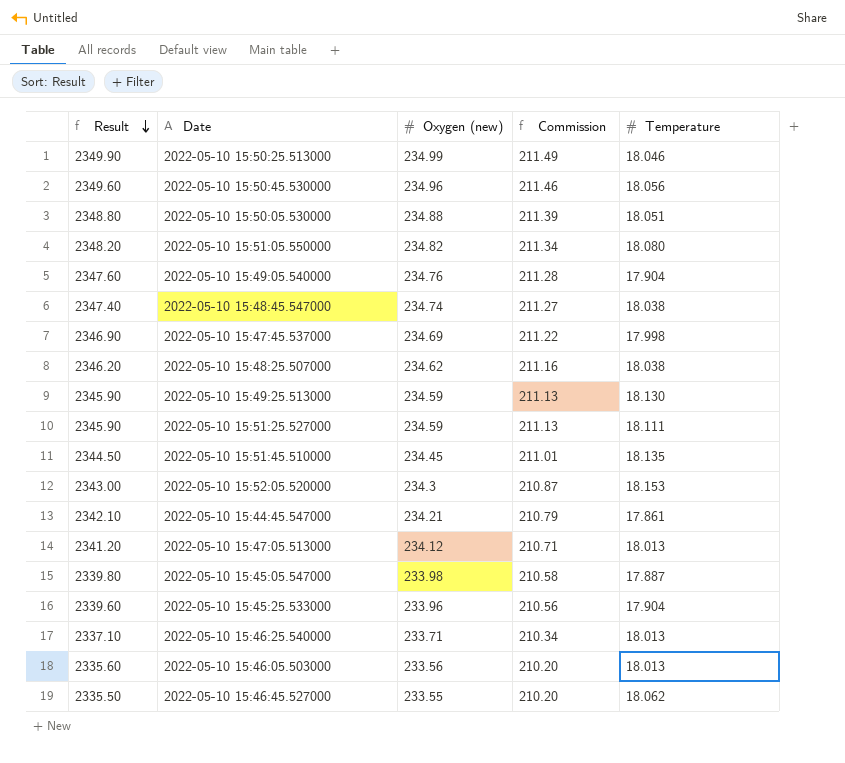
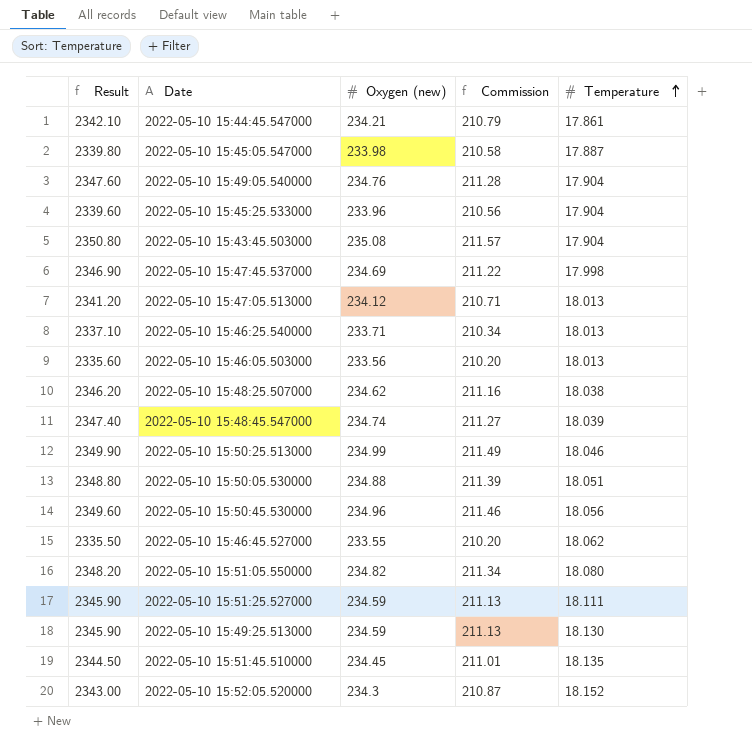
row order: Result descending -> Temperature ascending
row 2022-05-10 15:43:45.503000: none -> 2350.80 | 235.08 | 211.57 | 17.904
2022-05-10 15:48:45.547000 | Temperature: 18.038 -> 18.039
2022-05-10 15:52:05.520000 | Temperature: 18.153 -> 18.152

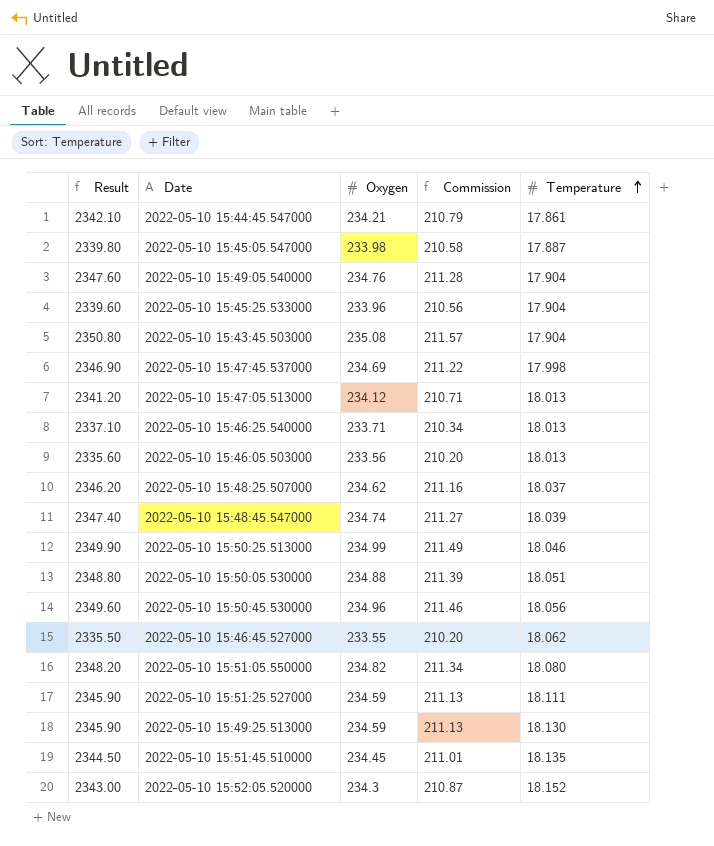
column name: Oxygen (new) -> Oxygen
2022-05-10 15:48:25.507000 | Temperature: 18.038 -> 18.037

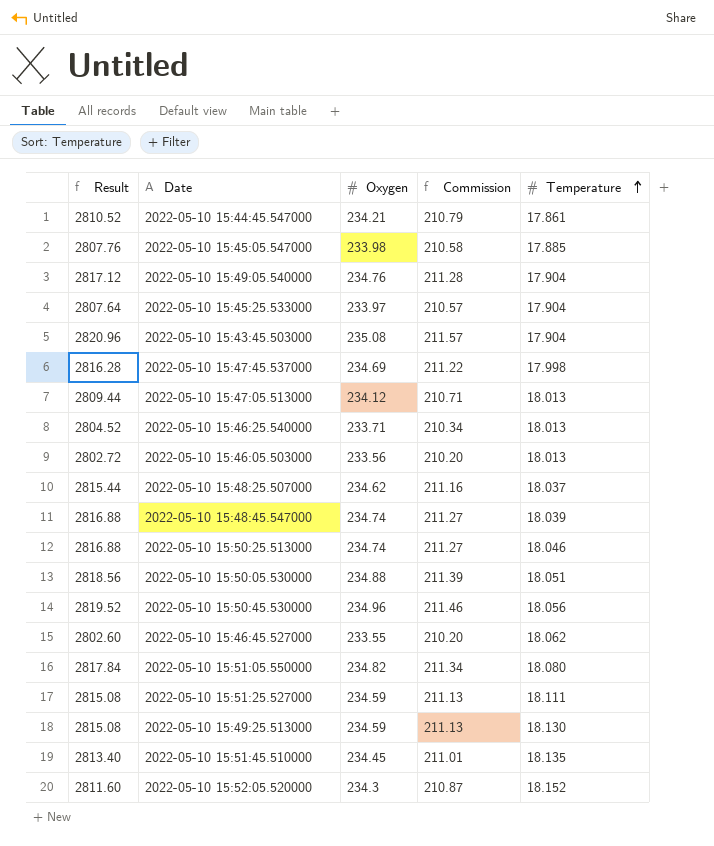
column Result | formula: [Oxygen] * 10 -> [Oxygen] * 12
2022-05-10 15:45:05.547000 | Temperature: 17.887 -> 17.885
2022-05-10 15:45:25.533000 | Oxygen: 233.96 -> 233.97
2022-05-10 15:45:25.533000 | Commission: 210.56 -> 210.57
2022-05-10 15:50:25.513000 | Oxygen: 234.99 -> 234.74
2022-05-10 15:50:25.513000 | Commission: 211.49 -> 211.27

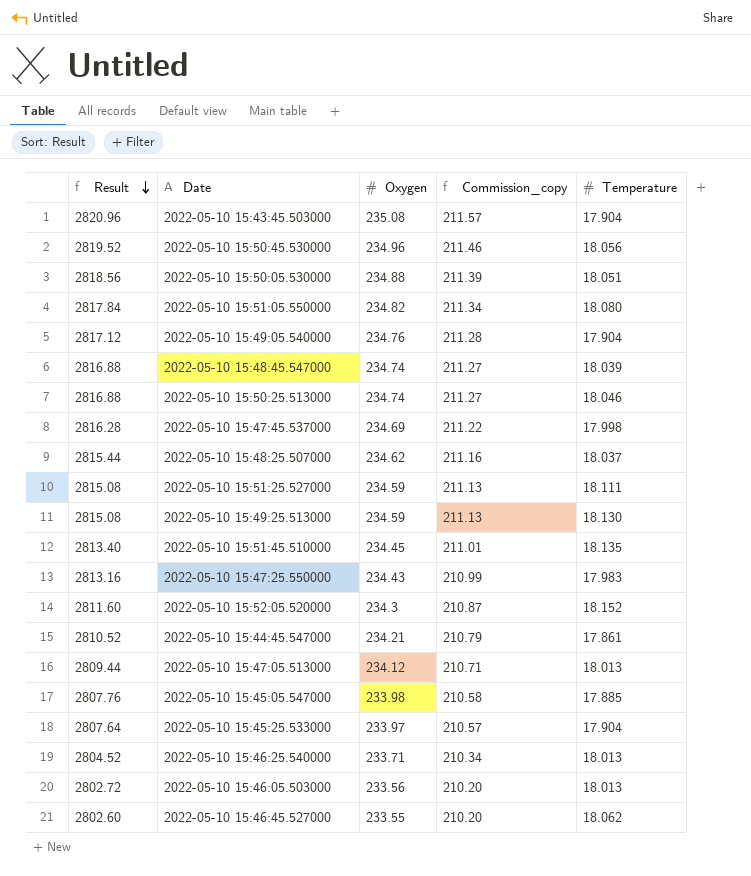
row order: Temperature ascending -> Result descending
column name: Commission -> Commission_copy
row 2022-05-10 15:47:25.550000: none -> 2813.16 | 234.43 | 210.99 | 17.983

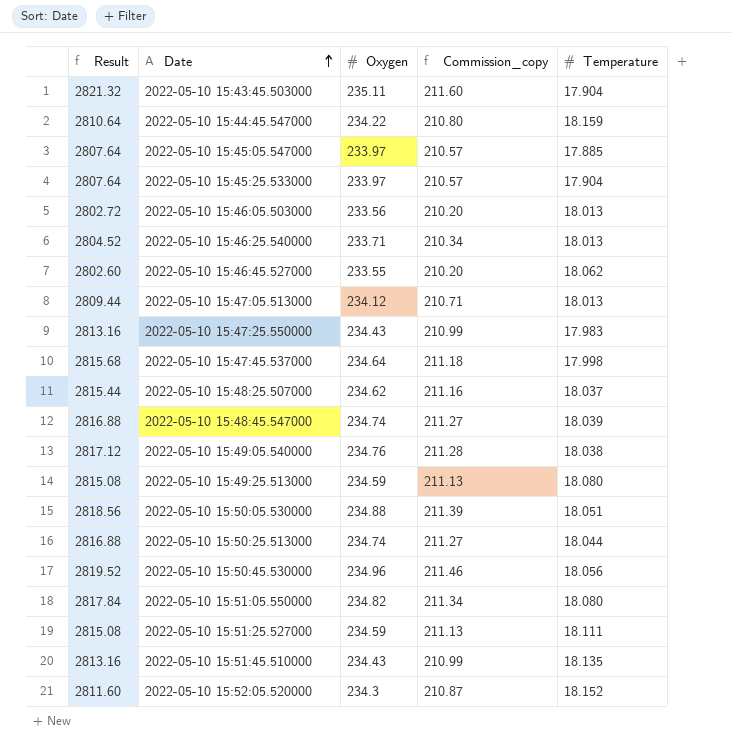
row order: Result descending -> Date ascending
2022-05-10 15:43:45.503000 | Result: 2820.96 -> 2821.32
2022-05-10 15:43:45.503000 | Oxygen: 235.08 -> 235.11
2022-05-10 15:43:45.503000 | Commission_copy: 211.57 -> 211.60
2022-05-10 15:44:45.547000 | Result: 2810.52 -> 2810.64
2022-05-10 15:44:45.547000 | Oxygen: 234.21 -> 234.22
2022-05-10 15:44:45.547000 | Commission_copy: 210.79 -> 210.80
2022-05-10 15:44:45.547000 | Temperature: 17.861 -> 18.159
2022-05-10 15:45:05.547000 | Result: 2807.76 -> 2807.64
2022-05-10 15:45:05.547000 | Oxygen: 233.98 -> 233.97
2022-05-10 15:45:05.547000 | Commission_copy: 210.58 -> 210.57
2022-05-10 15:47:45.537000 | Result: 2816.28 -> 2815.68
2022-05-10 15:47:45.537000 | Oxygen: 234.69 -> 234.64
2022-05-10 15:47:45.537000 | Commission_copy: 211.22 -> 211.18
2022-05-10 15:49:05.540000 | Temperature: 17.904 -> 18.038
2022-05-10 15:49:25.513000 | Temperature: 18.130 -> 18.080
2022-05-10 15:50:25.513000 | Temperature: 18.046 -> 18.044
2022-05-10 15:51:45.510000 | Result: 2813.40 -> 2813.16
2022-05-10 15:51:45.510000 | Oxygen: 234.45 -> 234.43
2022-05-10 15:51:45.510000 | Commission_copy: 211.01 -> 210.99

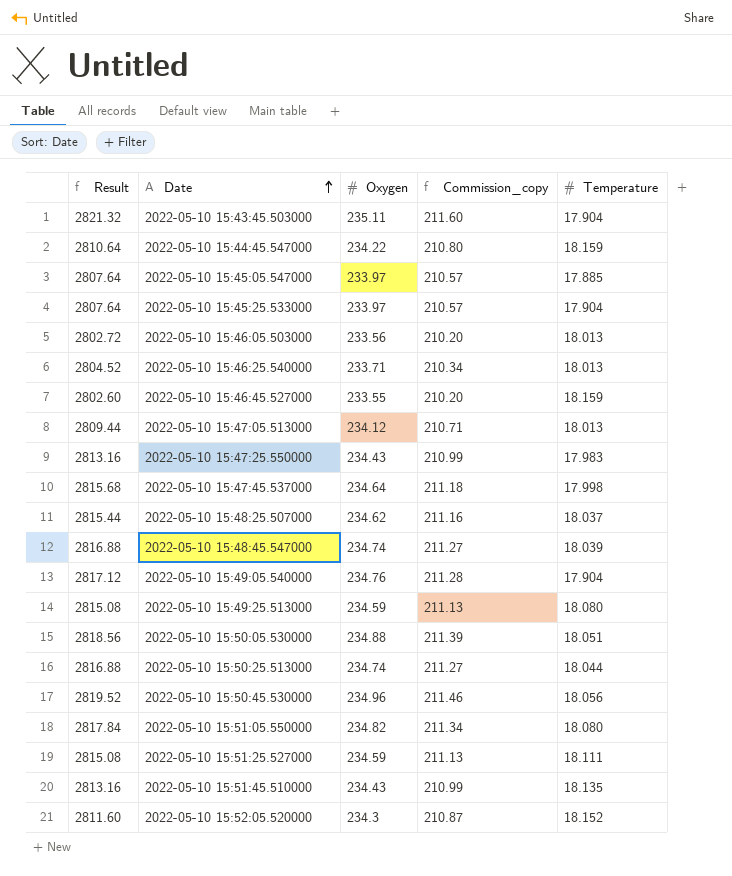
2022-05-10 15:46:45.527000 | Temperature: 18.062 -> 18.159
2022-05-10 15:49:05.540000 | Temperature: 18.038 -> 17.904

